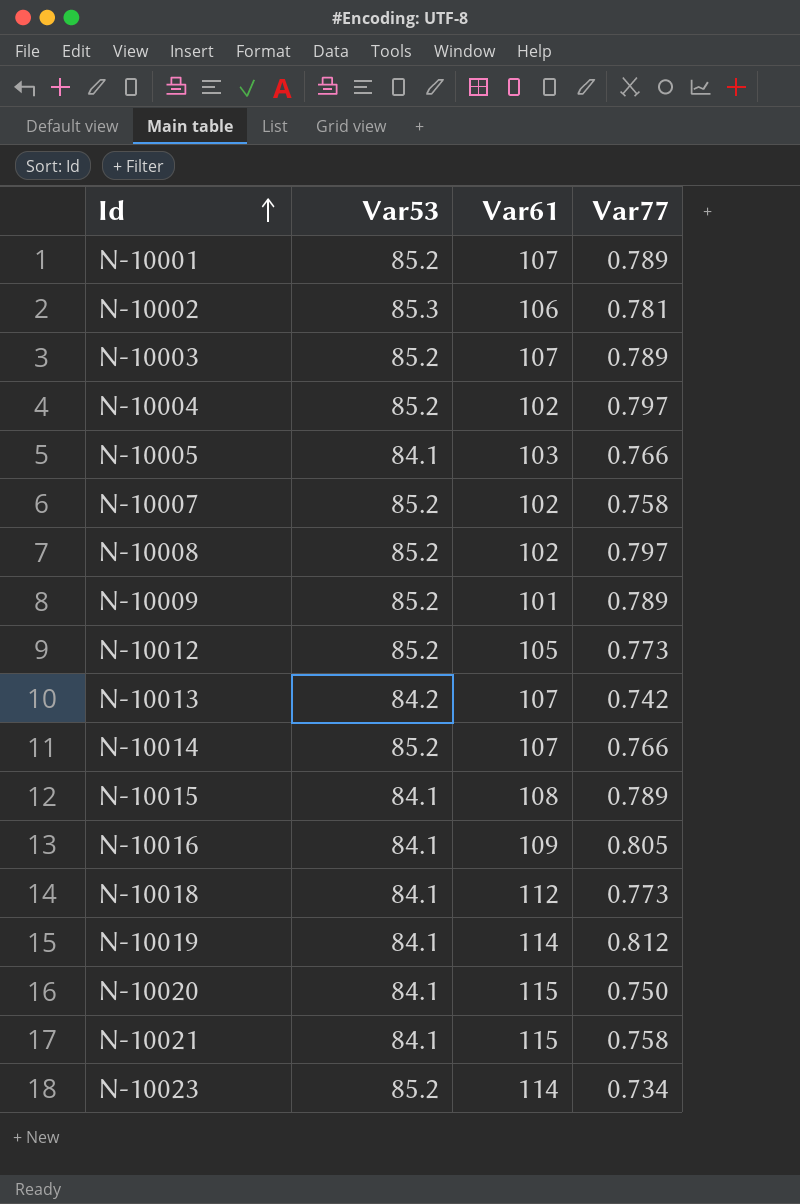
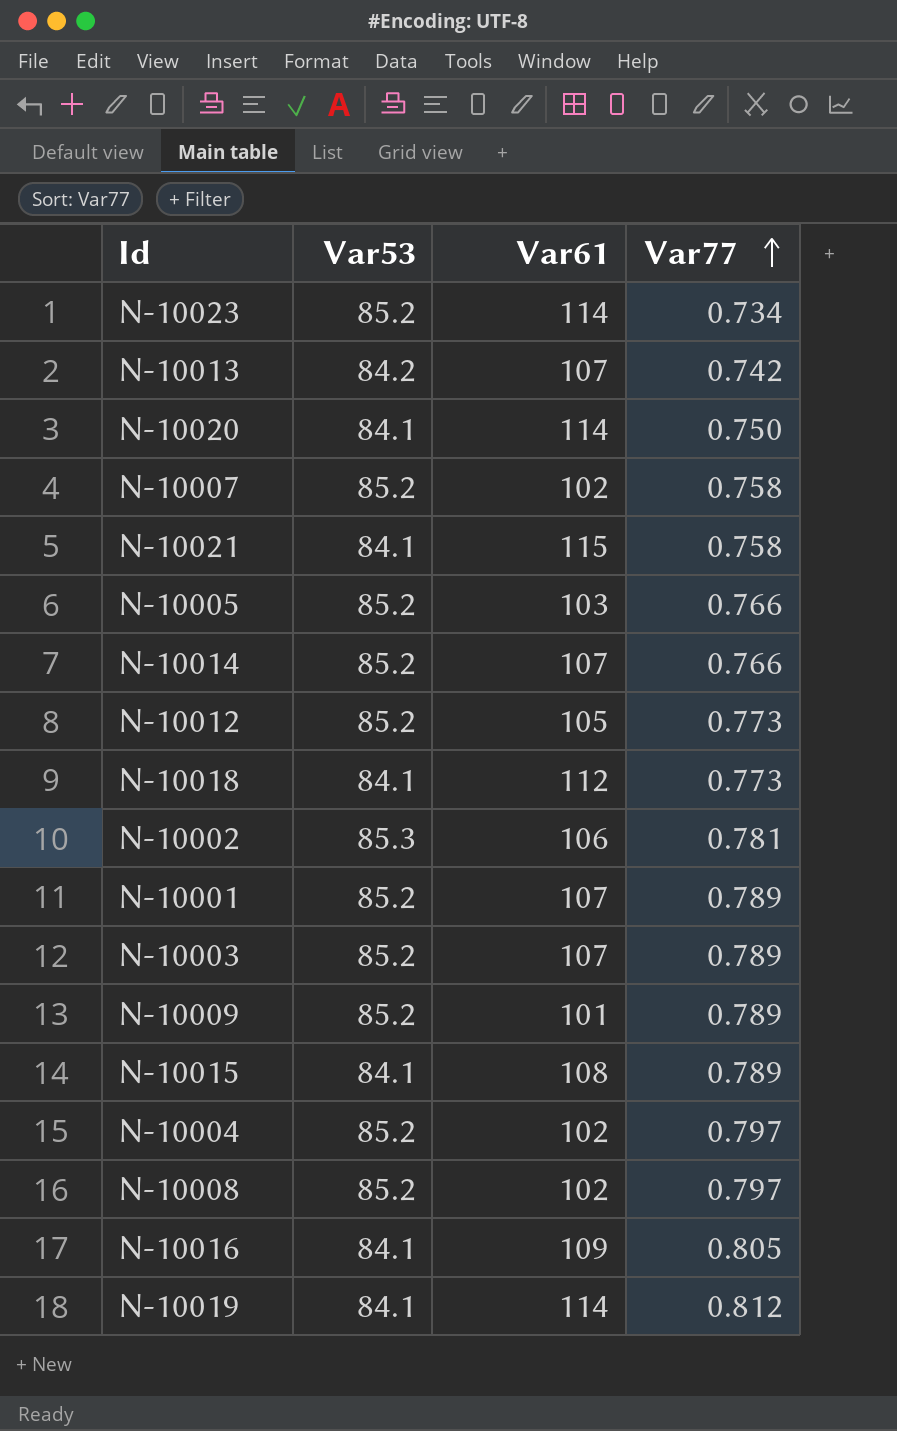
row order: Id ascending -> Var77 ascending
N-10020 | Var61: 115 -> 114
N-10005 | Var53: 84.1 -> 85.2

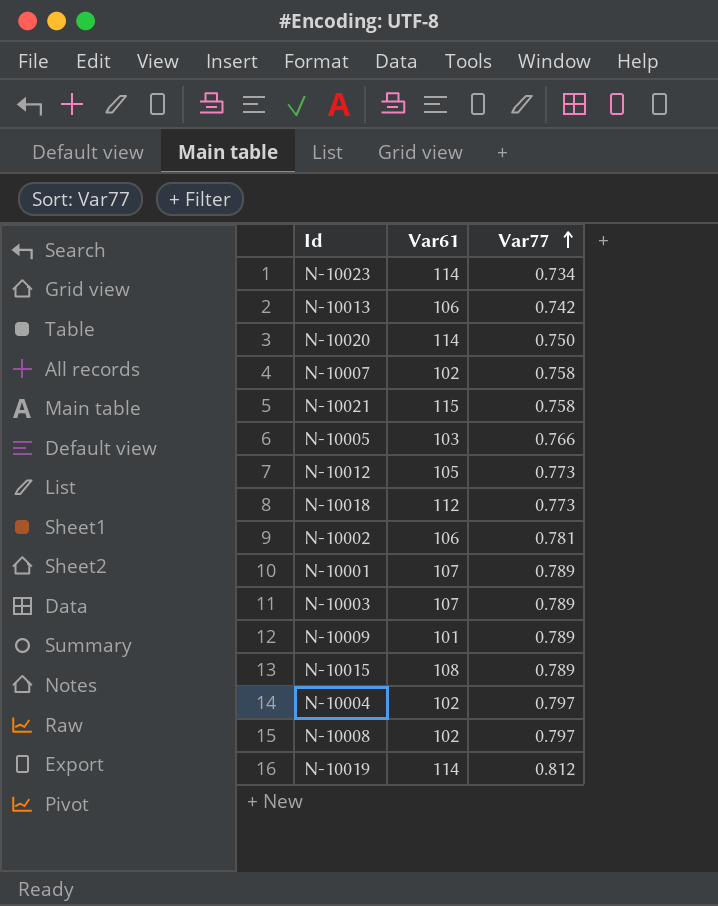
column Var53 | position: 2 -> none
row N-10014: 85.2 | 107 | 0.766 -> none
row N-10016: 84.1 | 109 | 0.805 -> none
N-10013 | Var61: 107 -> 106

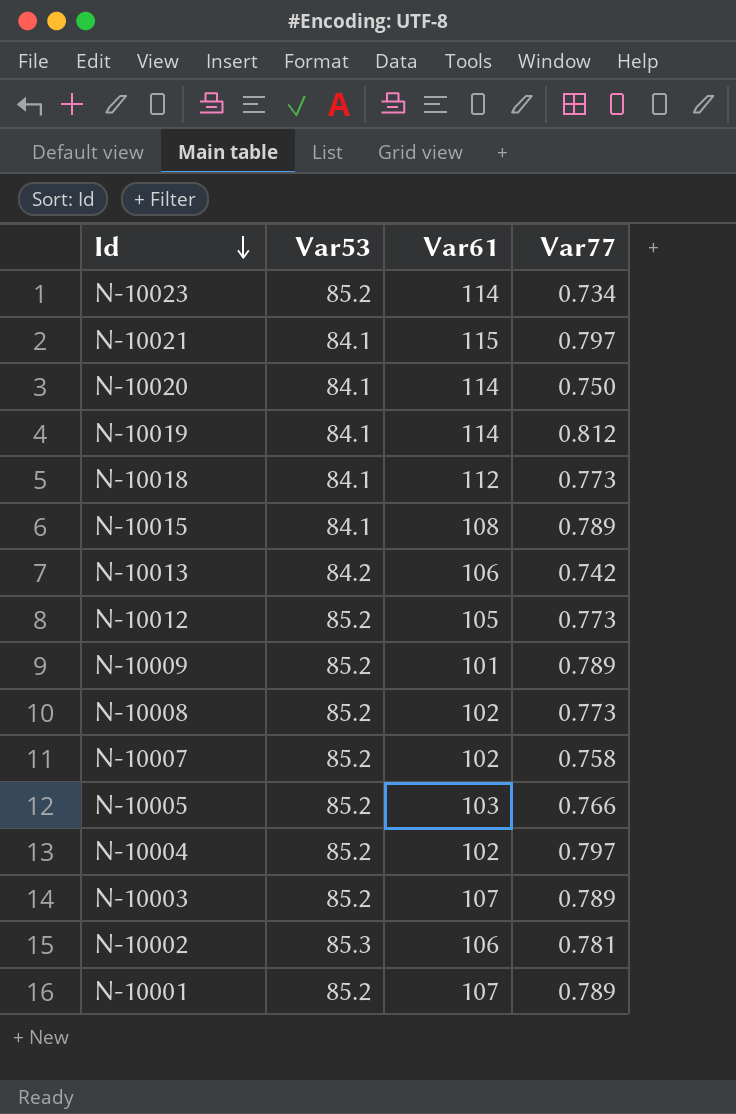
row order: Var77 ascending -> Id descending
column Var53 | position: none -> 2
N-10021 | Var77: 0.758 -> 0.797
N-10008 | Var77: 0.797 -> 0.773

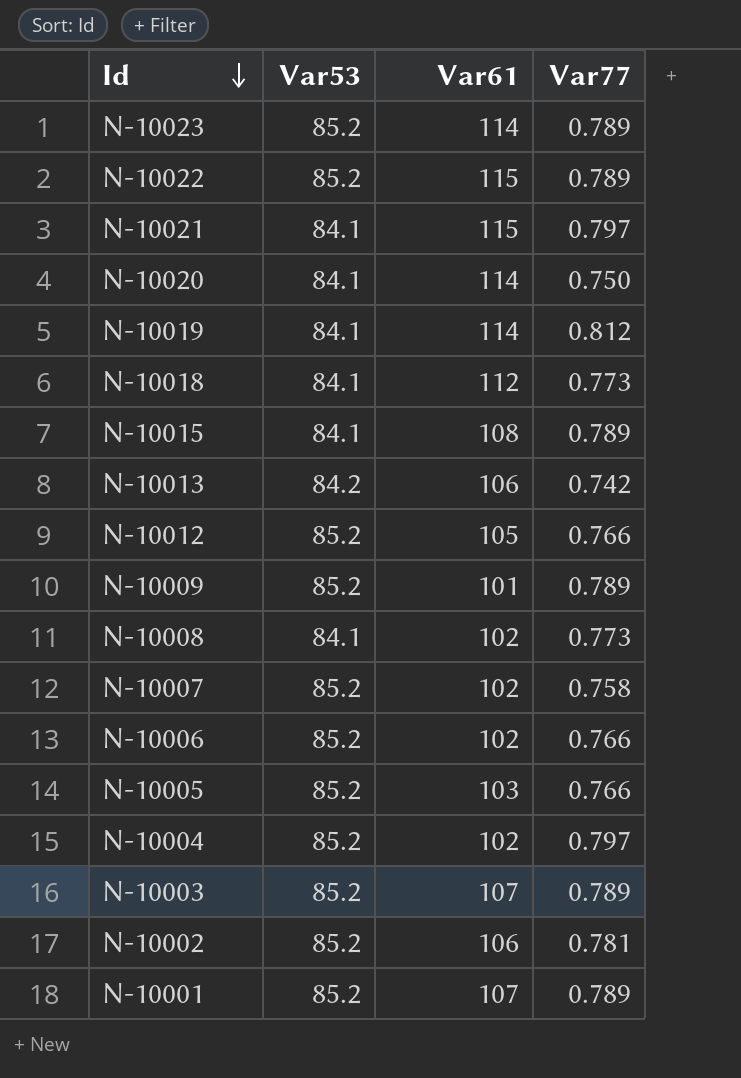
N-10023 | Var77: 0.734 -> 0.789
row N-10022: none -> 85.2 | 115 | 0.789
N-10012 | Var77: 0.773 -> 0.766
N-10008 | Var53: 85.2 -> 84.1
row N-10006: none -> 85.2 | 102 | 0.766
N-10002 | Var53: 85.3 -> 85.2

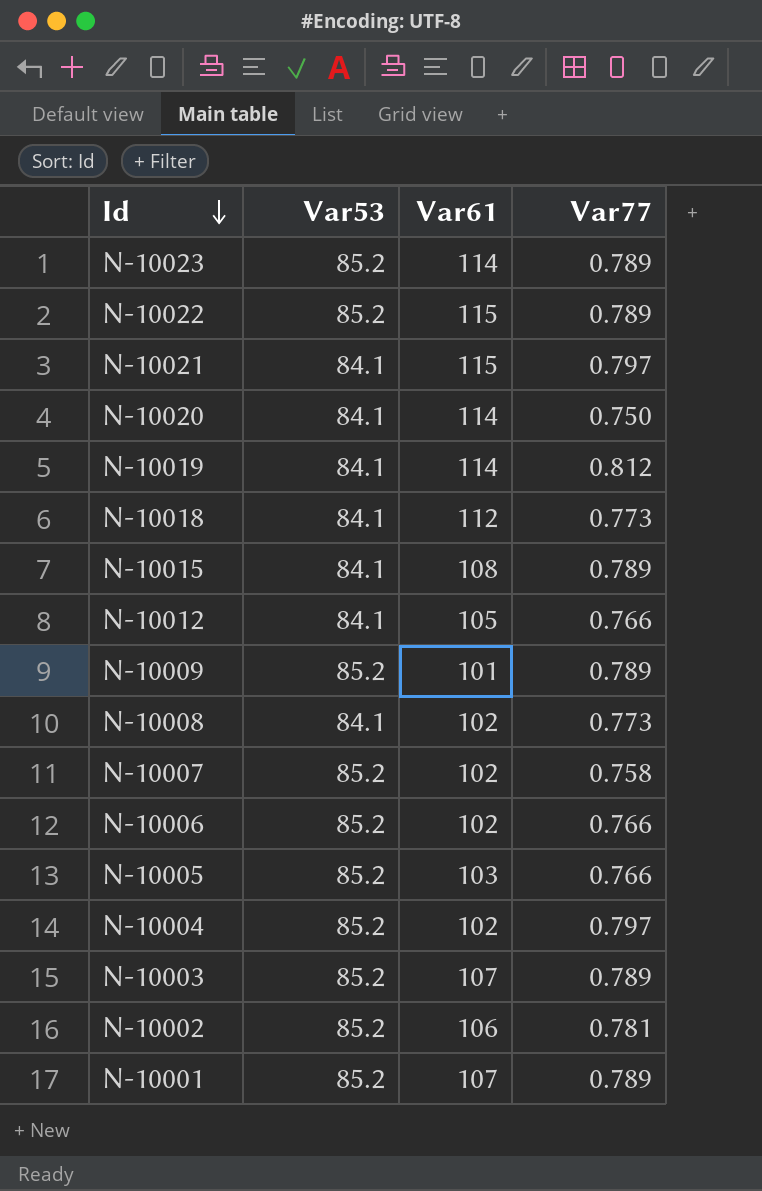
row N-10013: 84.2 | 106 | 0.742 -> none
N-10012 | Var53: 85.2 -> 84.1

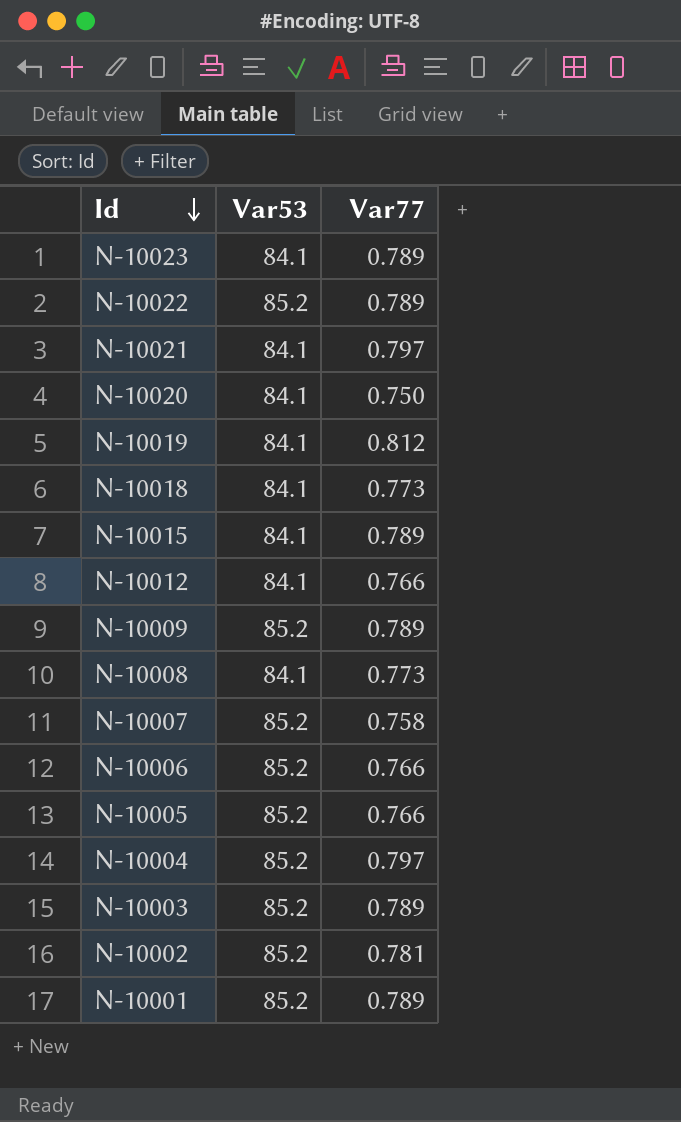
column Var61 | position: 3 -> none
N-10023 | Var53: 85.2 -> 84.1

